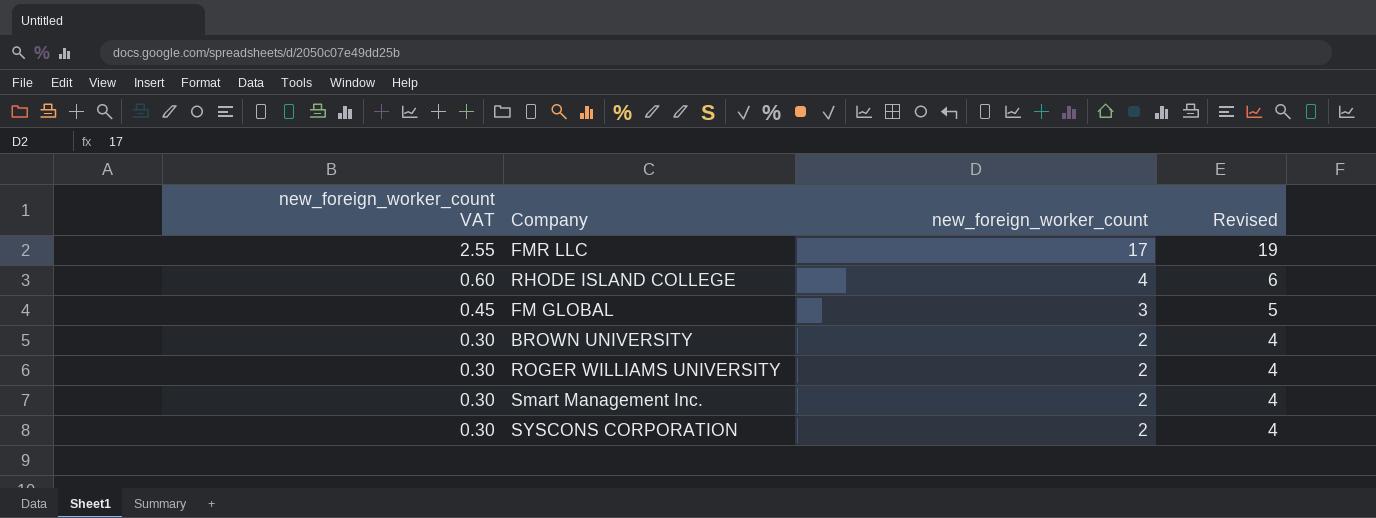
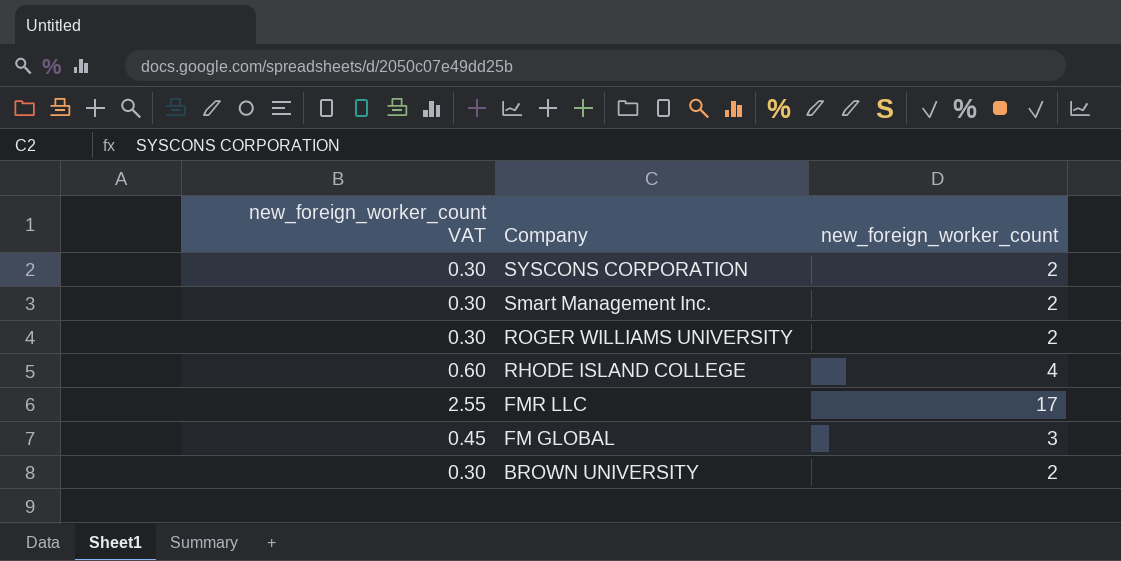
row order: new_foreign_worker_count VAT descending -> Company descending
column Revised | formula: [new_foreign_worker_count] + 2 -> none

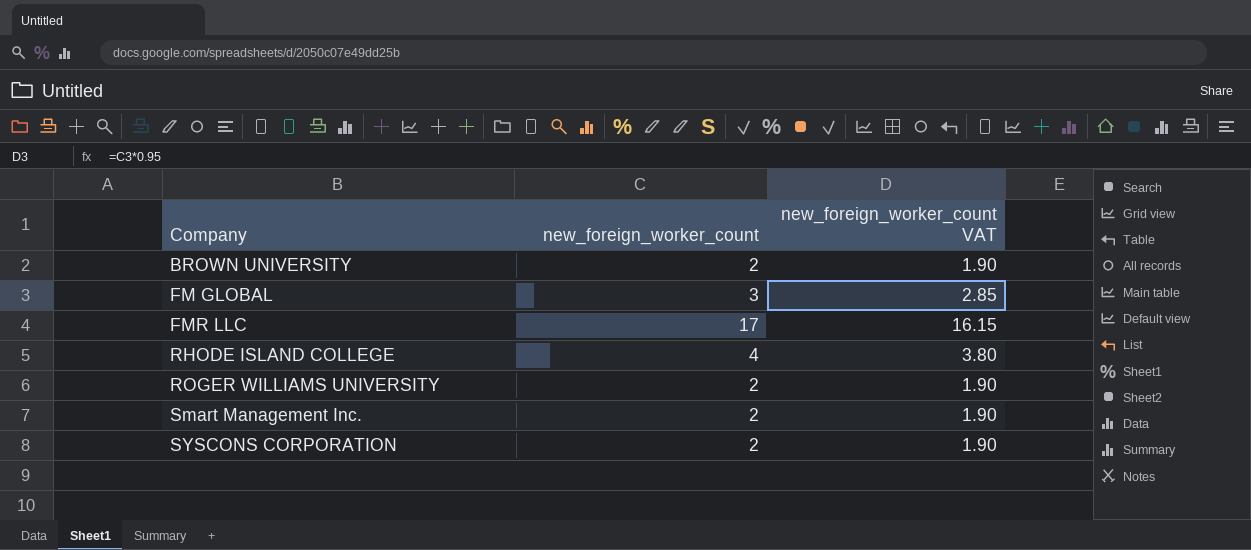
row order: Company descending -> Company ascending
column new_foreign_worker_count VAT | formula: [new_foreign_worker_count] * 0.15 -> [new_foreign_worker_count] * 0.95
column new_foreign_worker_count VAT | position: 1 -> 3

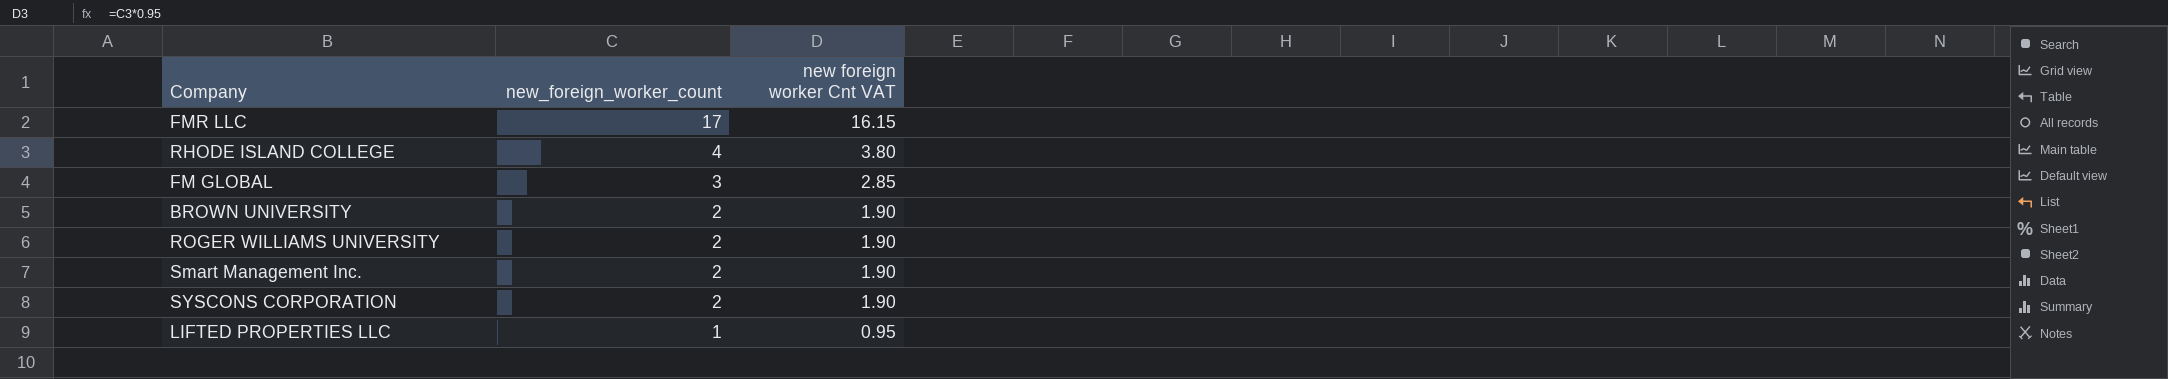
row order: Company ascending -> new_foreign_worker_count descending
column name: new_foreign_worker_count VAT -> new foreign worker Cnt VAT
row LIFTED PROPERTIES LLC: none -> 1 | 0.95

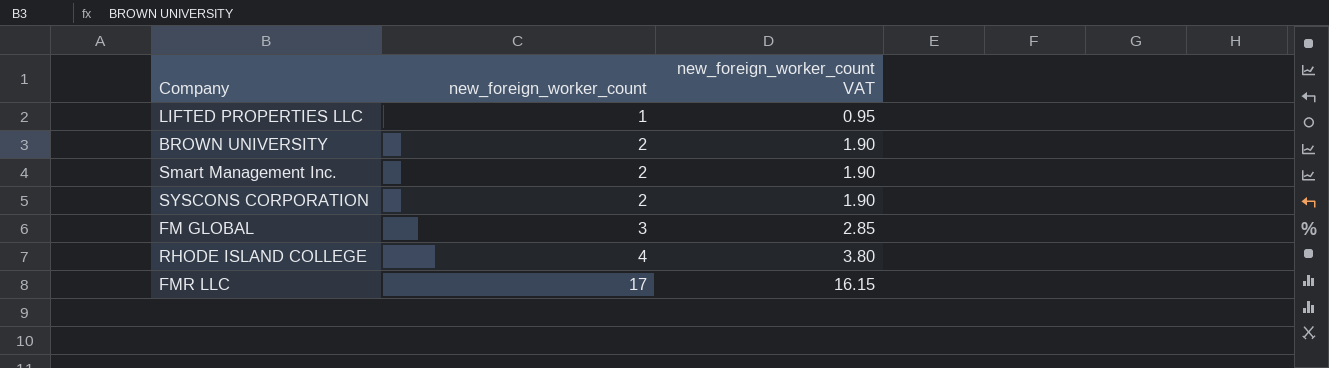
row order: new_foreign_worker_count descending -> new_foreign_worker_count ascending
column name: new foreign worker Cnt VAT -> new_foreign_worker_count VAT
row ROGER WILLIAMS UNIVERSITY: 2 | 1.90 -> none

